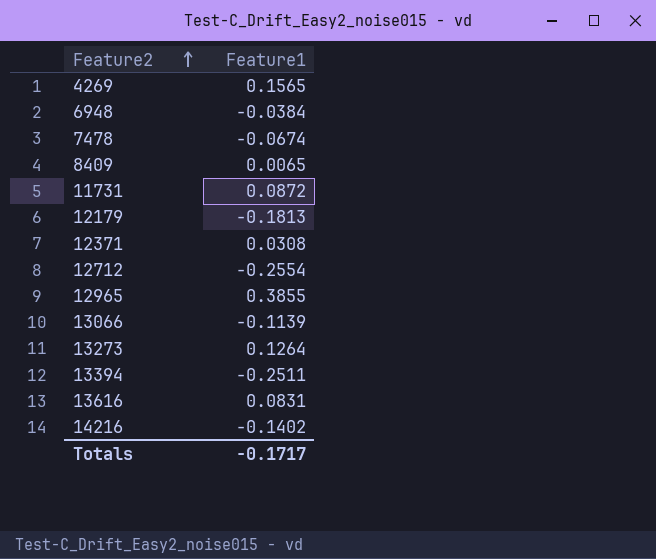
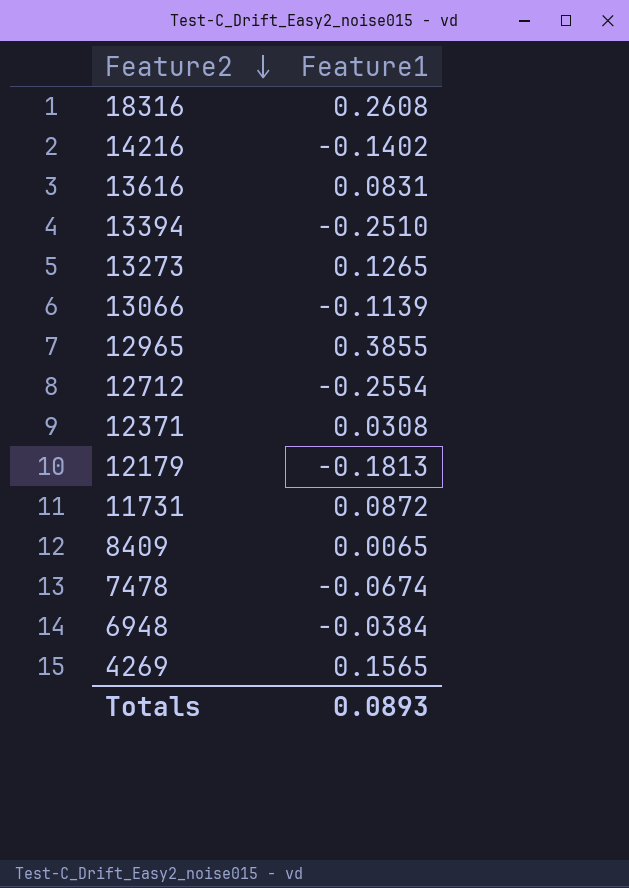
row order: Feature2 ascending -> Feature2 descending
row 18316: none -> 0.2608
13394 | Feature1: -0.2511 -> -0.2510
13273 | Feature1: 0.1264 -> 0.1265
Totals | Feature1: -0.1717 -> 0.0893

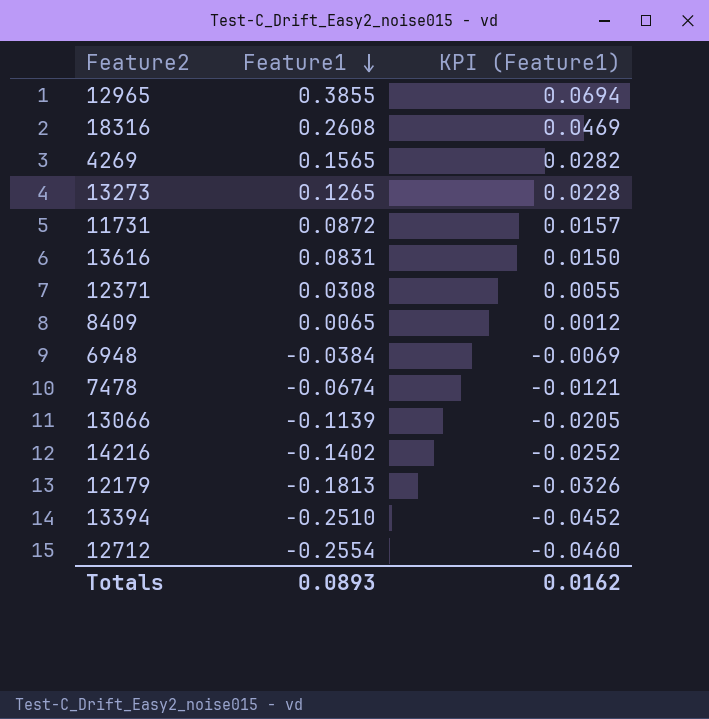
row order: Feature2 descending -> Feature1 descending
column KPI (Feature1) | formula: none -> [Feature1] * 0.18

